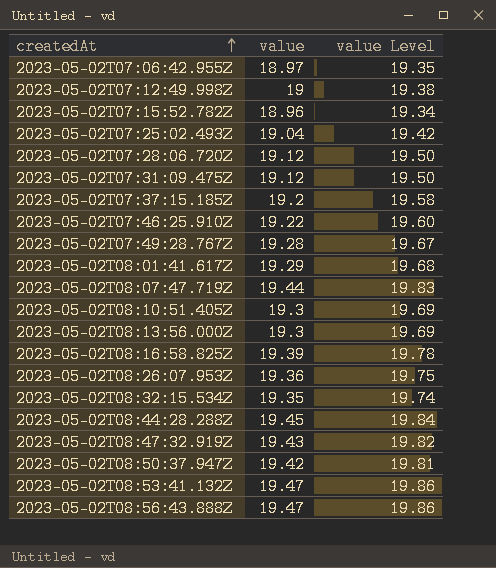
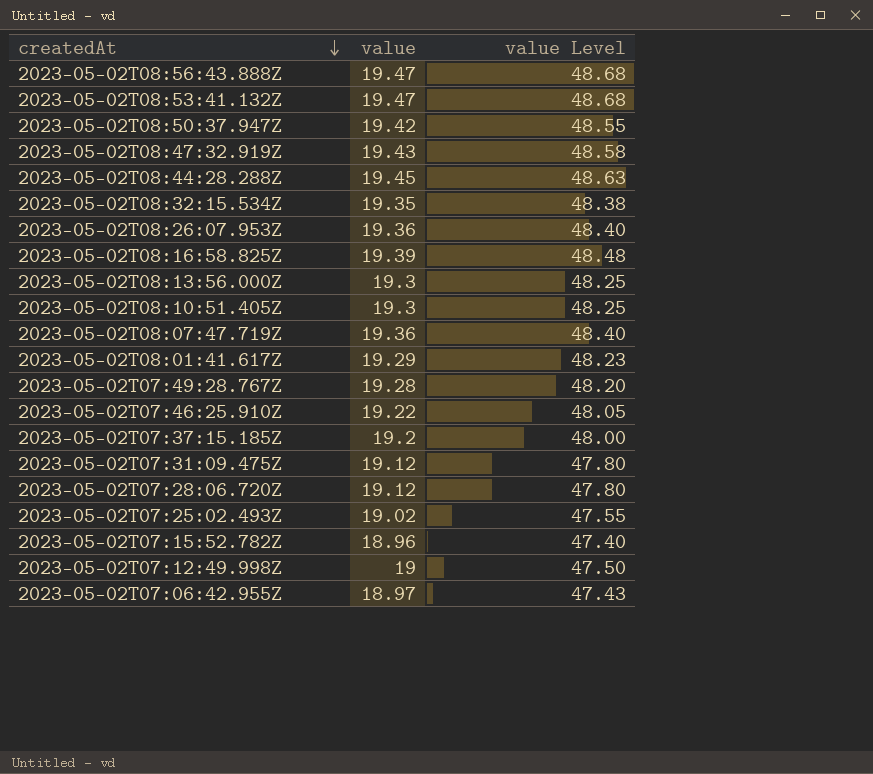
row order: createdAt ascending -> createdAt descending
column value Level | formula: [value] * 1.02 -> [value] * 2.5
2023-05-02T08:07:47.719Z | value: 19.44 -> 19.36
2023-05-02T07:25:02.493Z | value: 19.04 -> 19.02

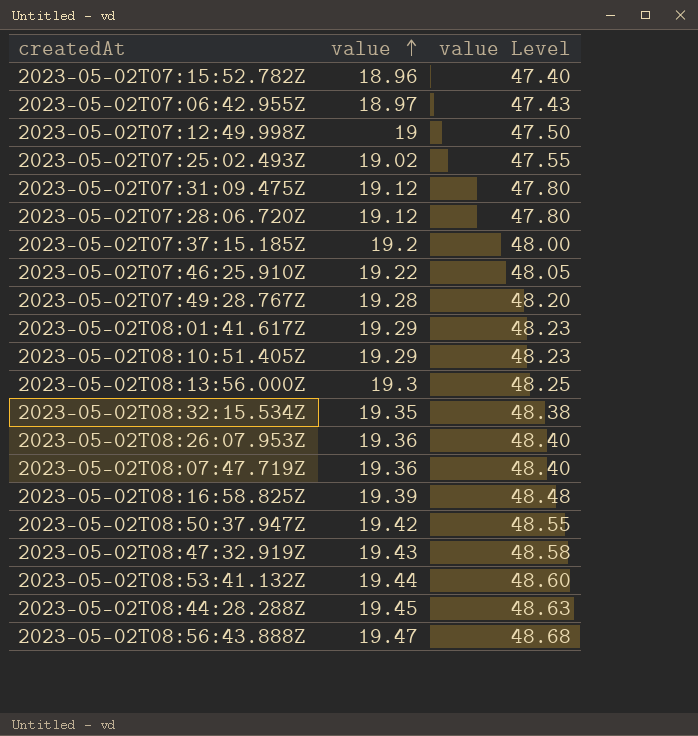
row order: createdAt descending -> value ascending
2023-05-02T08:10:51.405Z | value: 19.3 -> 19.29
2023-05-02T08:10:51.405Z | value Level: 48.25 -> 48.23
2023-05-02T08:53:41.132Z | value: 19.47 -> 19.44
2023-05-02T08:53:41.132Z | value Level: 48.68 -> 48.60

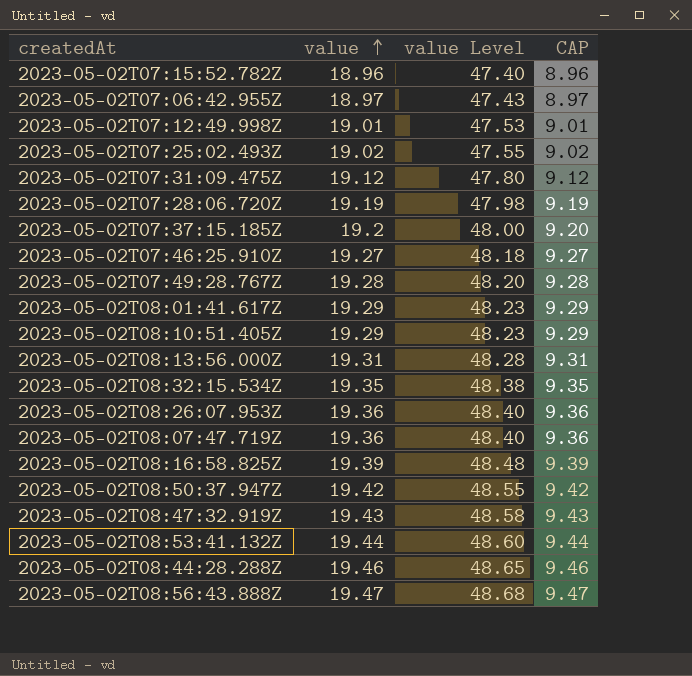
column CAP | formula: none -> [value] - 10
2023-05-02T07:12:49.998Z | value: 19 -> 19.01
2023-05-02T07:12:49.998Z | value Level: 47.50 -> 47.53
2023-05-02T07:28:06.720Z | value: 19.12 -> 19.19
2023-05-02T07:28:06.720Z | value Level: 47.80 -> 47.98
2023-05-02T07:46:25.910Z | value: 19.22 -> 19.27
2023-05-02T07:46:25.910Z | value Level: 48.05 -> 48.18
2023-05-02T08:13:56.000Z | value: 19.3 -> 19.31
2023-05-02T08:13:56.000Z | value Level: 48.25 -> 48.28
2023-05-02T08:44:28.288Z | value: 19.45 -> 19.46
2023-05-02T08:44:28.288Z | value Level: 48.63 -> 48.65

